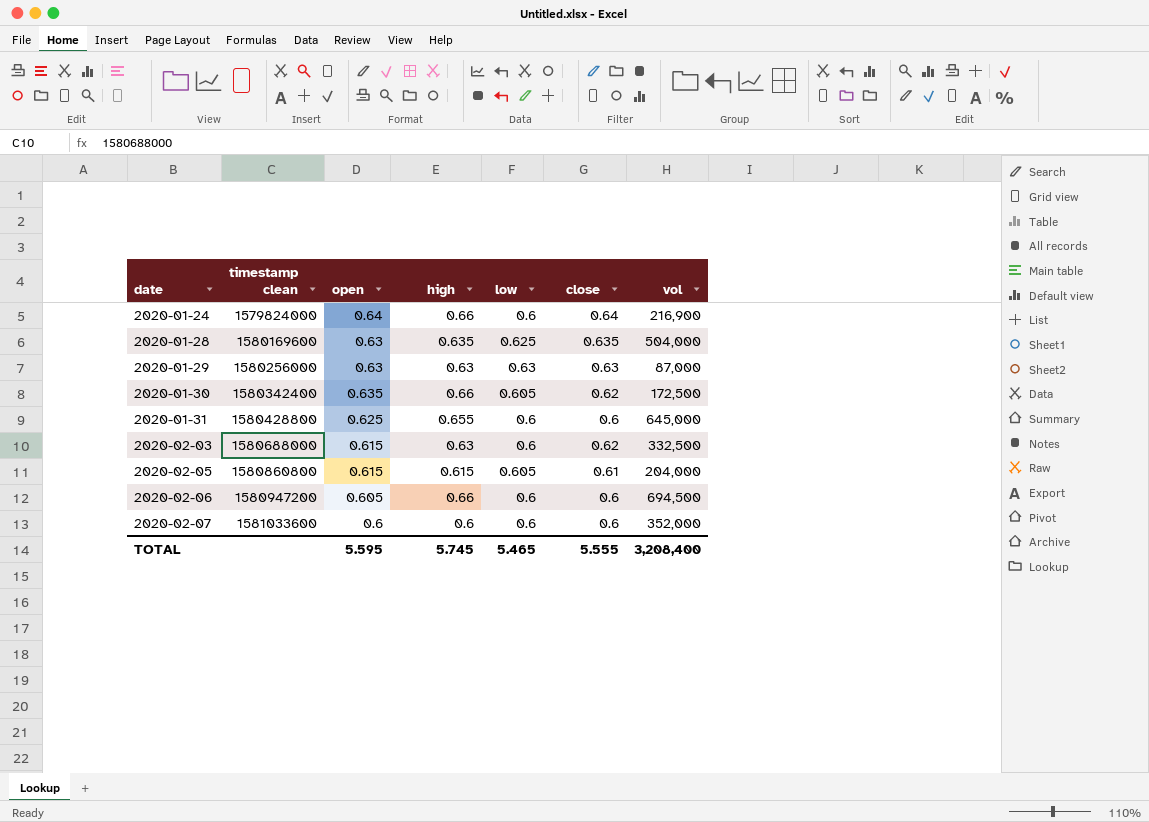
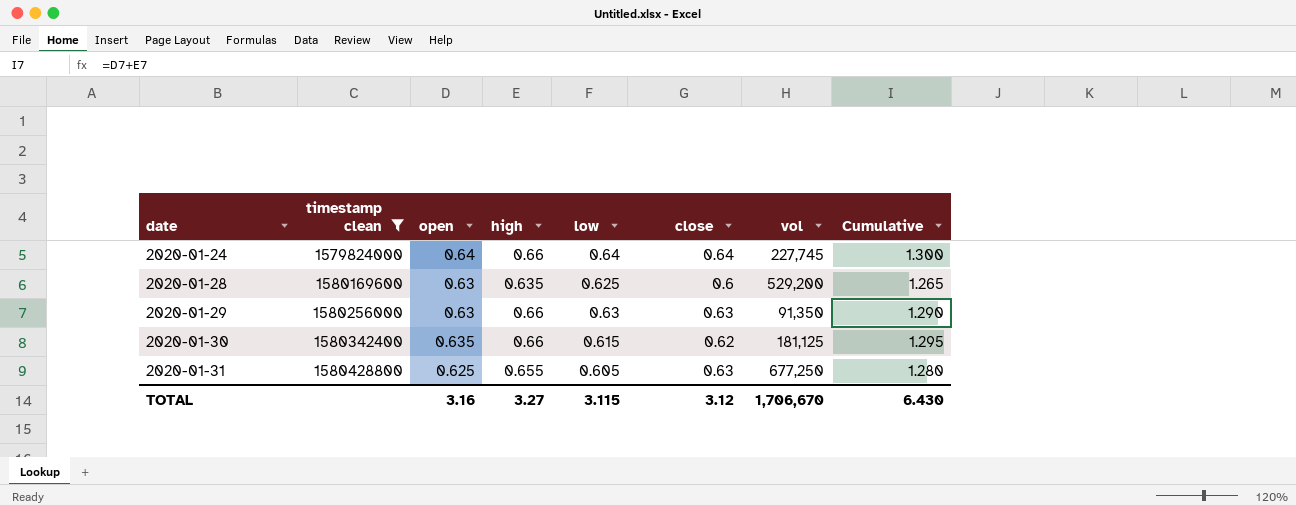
filter: none -> timestamp clean <= 1580428800
column Cumulative | formula: none -> [open] + [high]
2020-01-24 | low: 0.6 -> 0.64
2020-01-24 | vol: 216,900 -> 227,745
2020-01-28 | close: 0.635 -> 0.6
2020-01-28 | vol: 504,000 -> 529,200
2020-01-29 | high: 0.63 -> 0.66
2020-01-29 | vol: 87,000 -> 91,350
2020-01-30 | low: 0.605 -> 0.615
2020-01-30 | vol: 172,500 -> 181,125
2020-01-31 | low: 0.6 -> 0.605
2020-01-31 | close: 0.6 -> 0.63
2020-01-31 | vol: 645,000 -> 677,250
TOTAL | open: 5.595 -> 3.16
TOTAL | high: 5.745 -> 3.27
TOTAL | low: 5.465 -> 3.115
TOTAL | close: 5.555 -> 3.12
TOTAL | vol: 3,208,400 -> 1,706,670

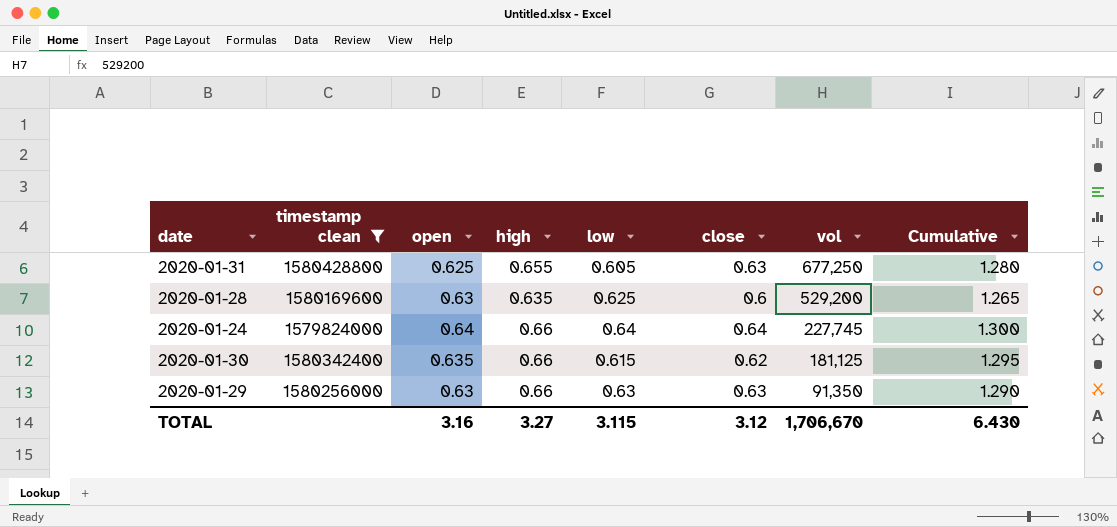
row order: date ascending -> vol descending

